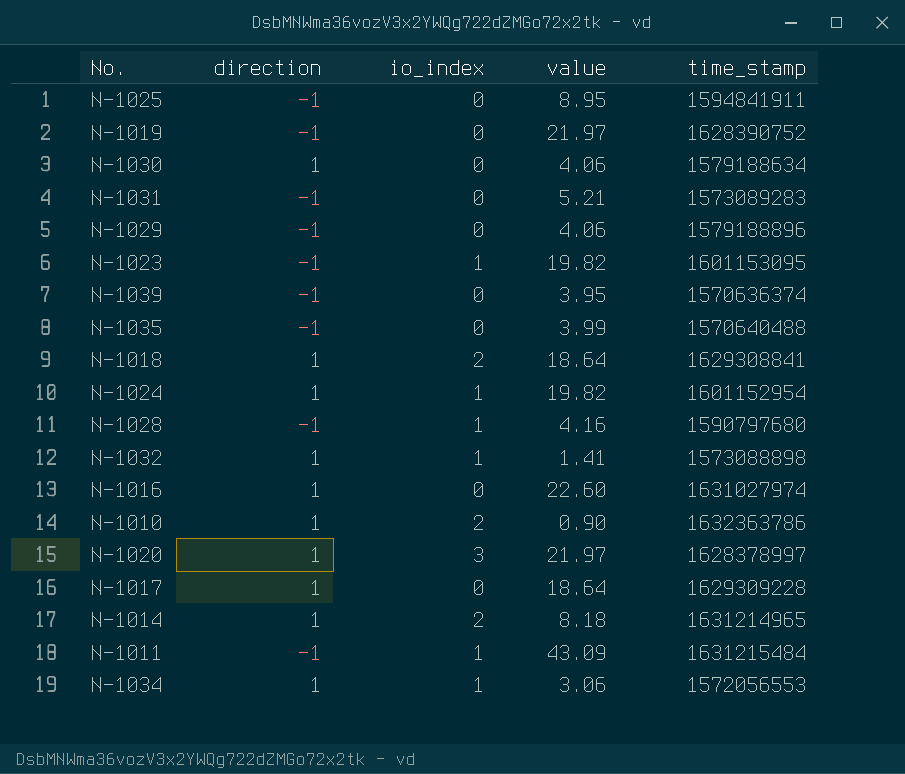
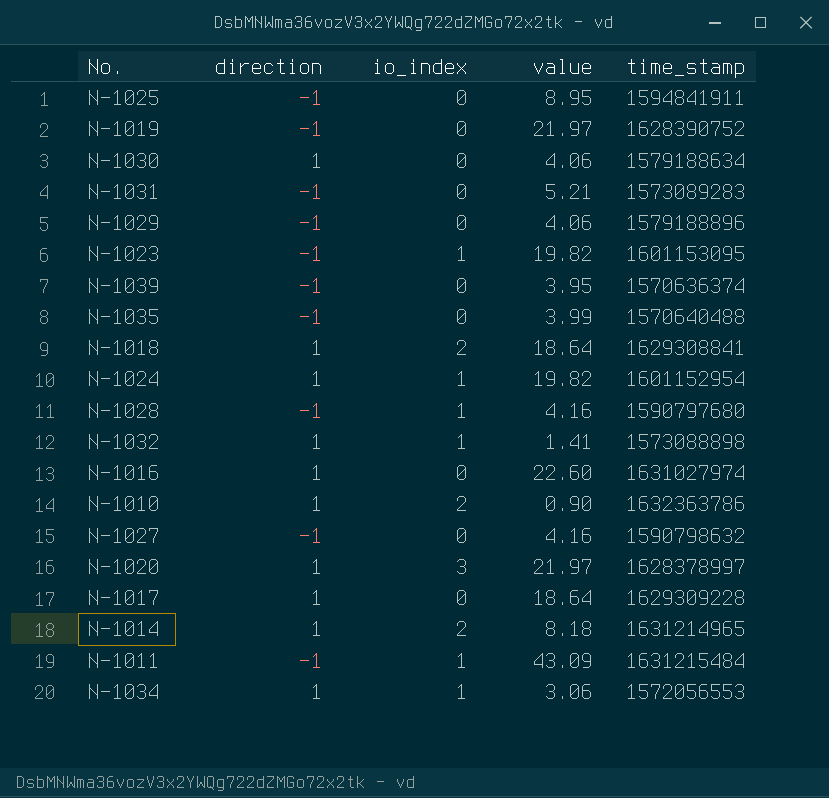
row N-1027: none -> -1 | 0 | 4.16 | 1590798632

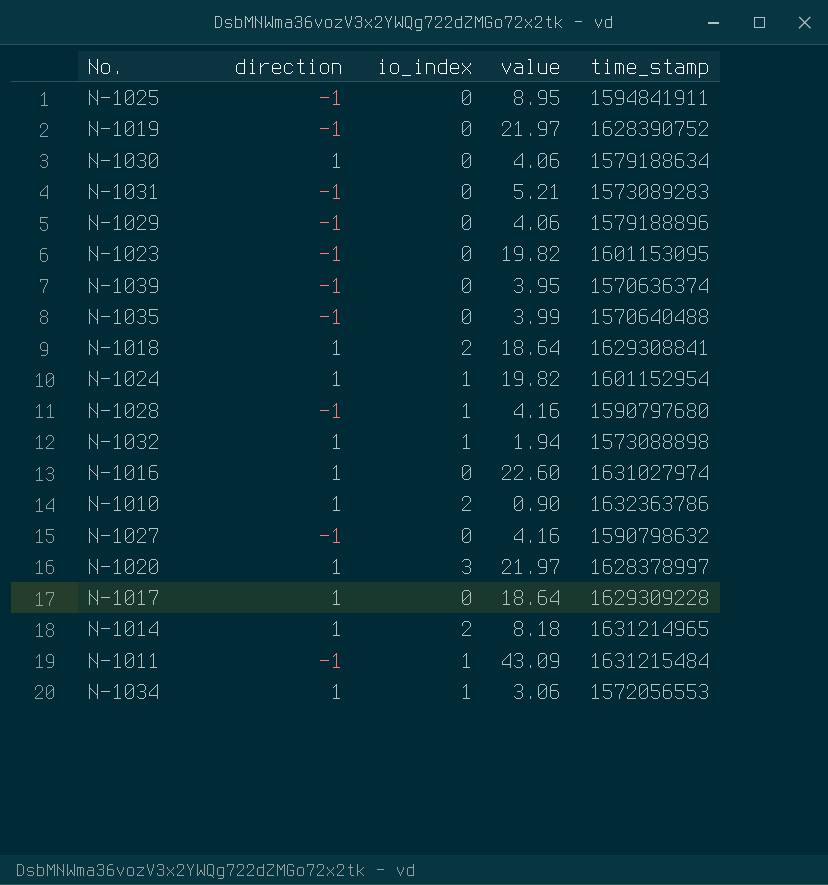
N-1023 | io_index: 1 -> 0
N-1032 | value: 1.41 -> 1.94

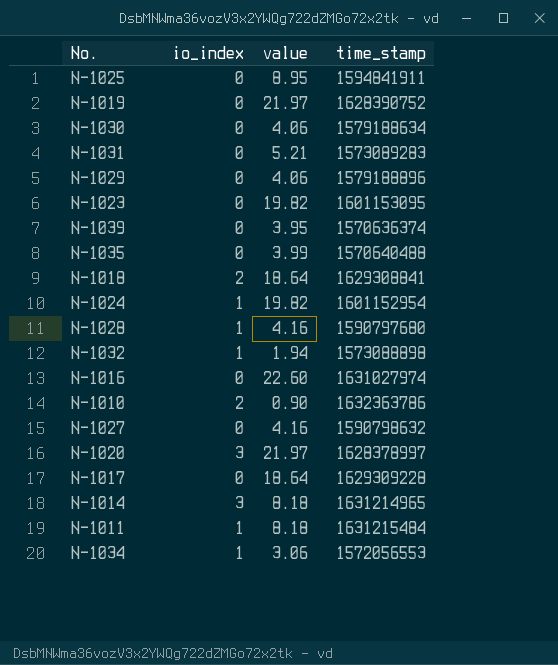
column direction | position: 2 -> none
N-1014 | io_index: 2 -> 3
N-1011 | value: 43.09 -> 8.18

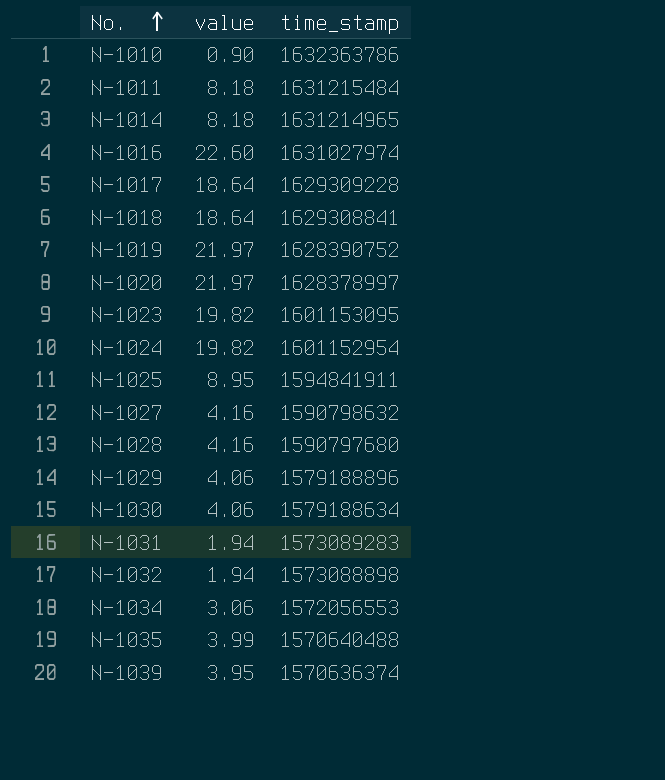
row order: none -> No. ascending
column io_index | position: 2 -> none
N-1031 | value: 5.21 -> 1.94

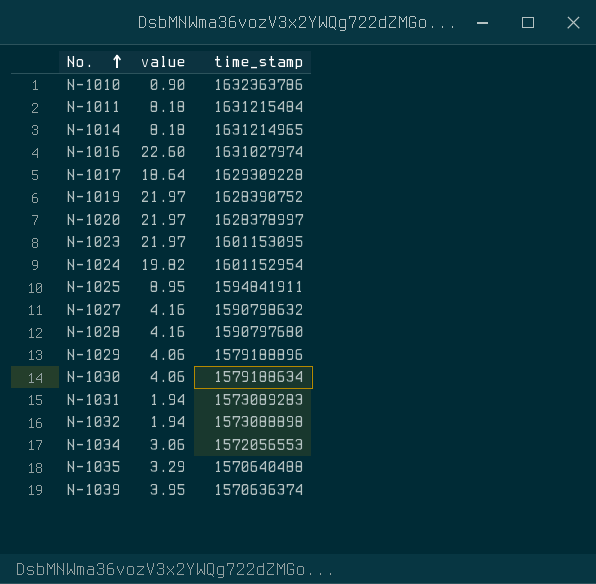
row N-1018: 18.64 | 1629308841 -> none
N-1023 | value: 19.82 -> 21.97
N-1035 | value: 3.99 -> 3.29

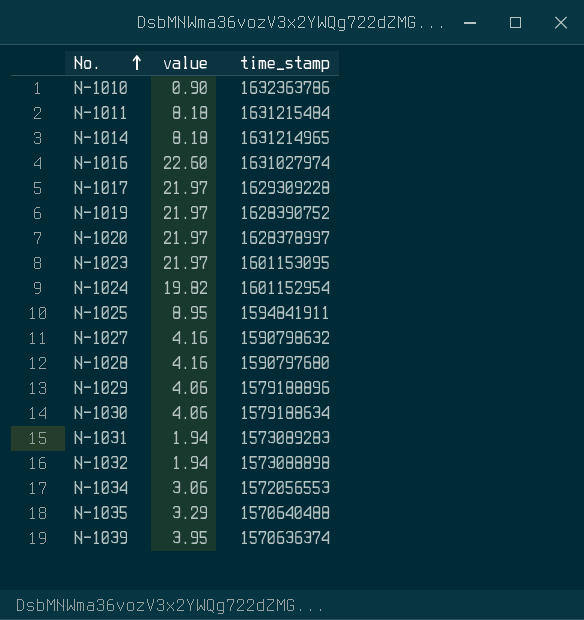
N-1017 | value: 18.64 -> 21.97

